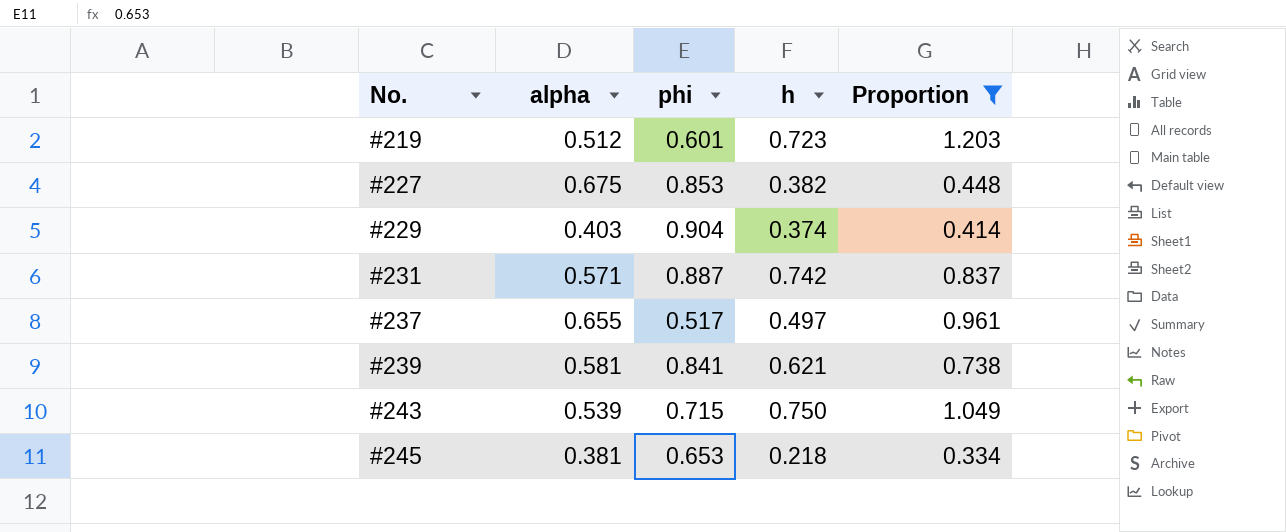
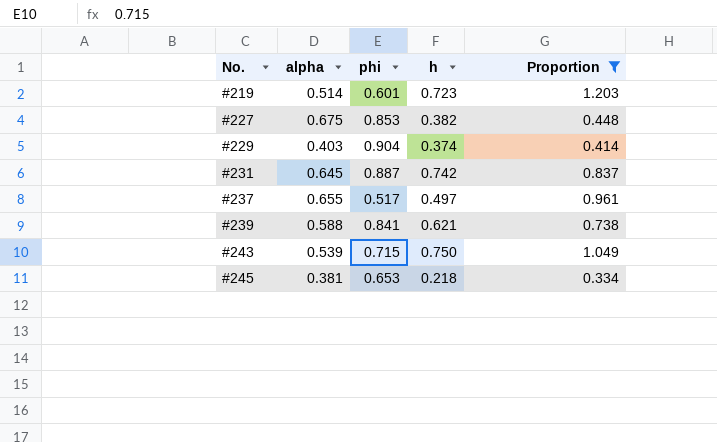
#219 | alpha: 0.512 -> 0.514
#231 | alpha: 0.571 -> 0.645
#239 | alpha: 0.581 -> 0.588

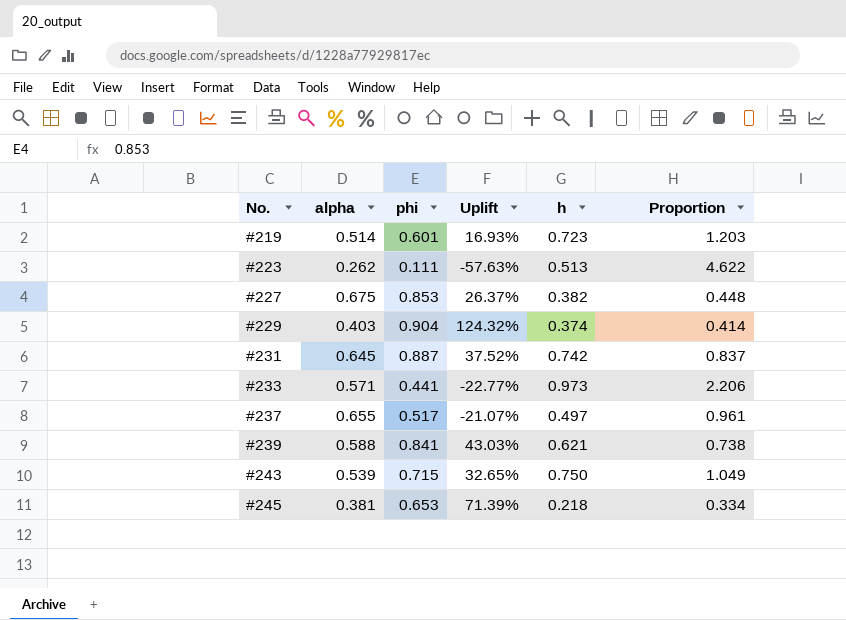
filter: Proportion <= 1.203 -> none
column Uplift | formula: none -> ([phi] - [alpha]) / [alpha]

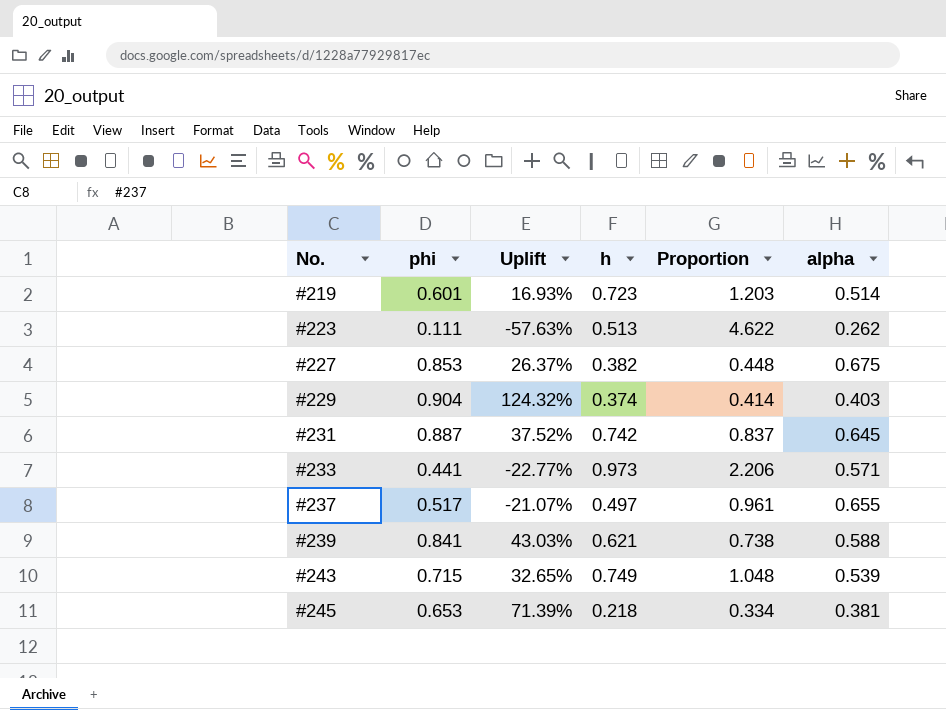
column alpha | position: 2 -> 6
#243 | h: 0.750 -> 0.749
#243 | Proportion: 1.049 -> 1.048

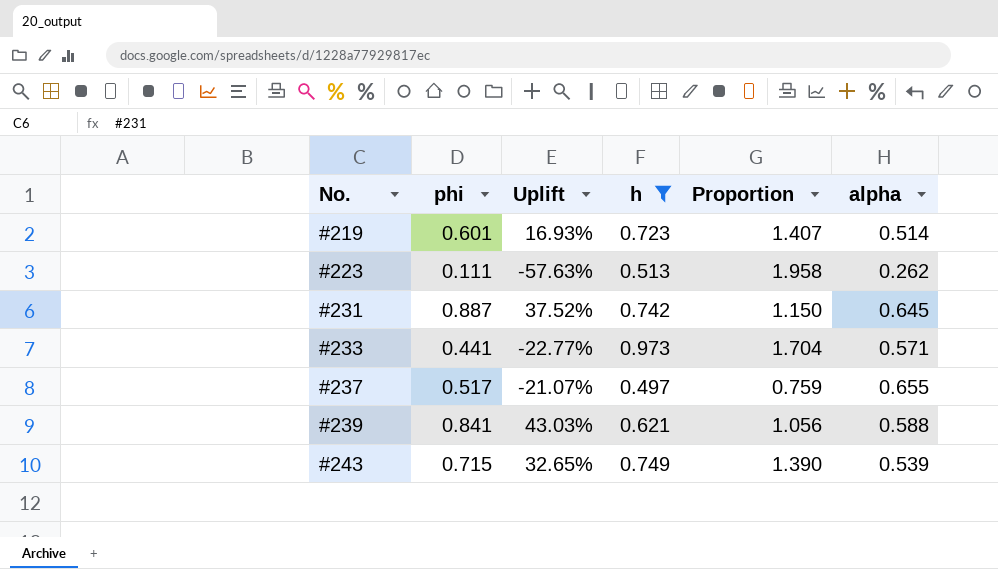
filter: none -> h >= 0.497
column Proportion | formula: [h] / [phi] -> [h] / [alpha]

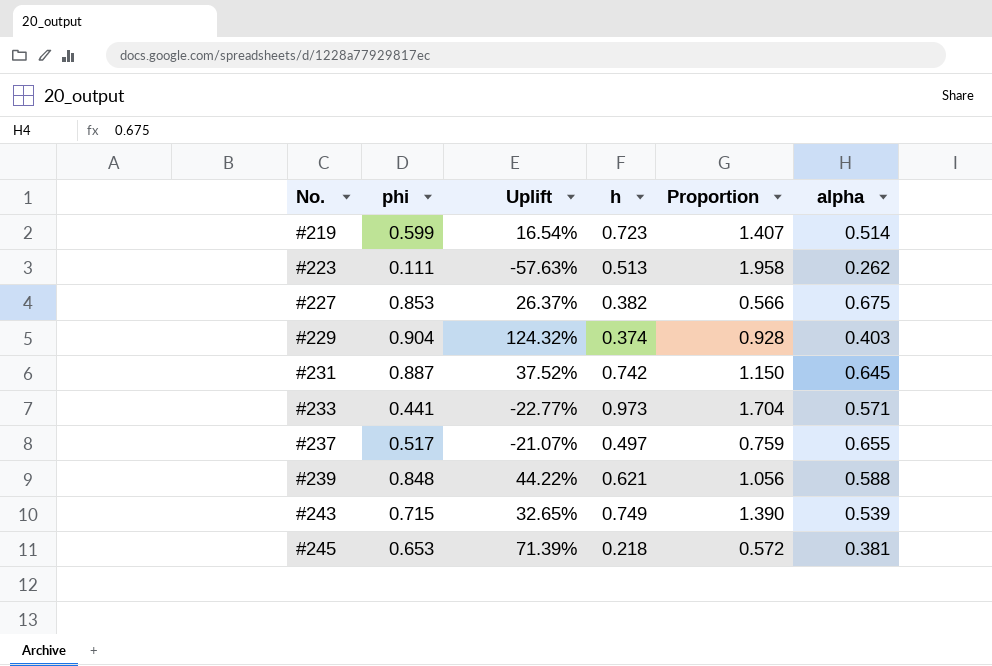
filter: h >= 0.497 -> none
#219 | phi: 0.601 -> 0.599
#219 | Uplift: 16.93% -> 16.54%
#239 | phi: 0.841 -> 0.848
#239 | Uplift: 43.03% -> 44.22%

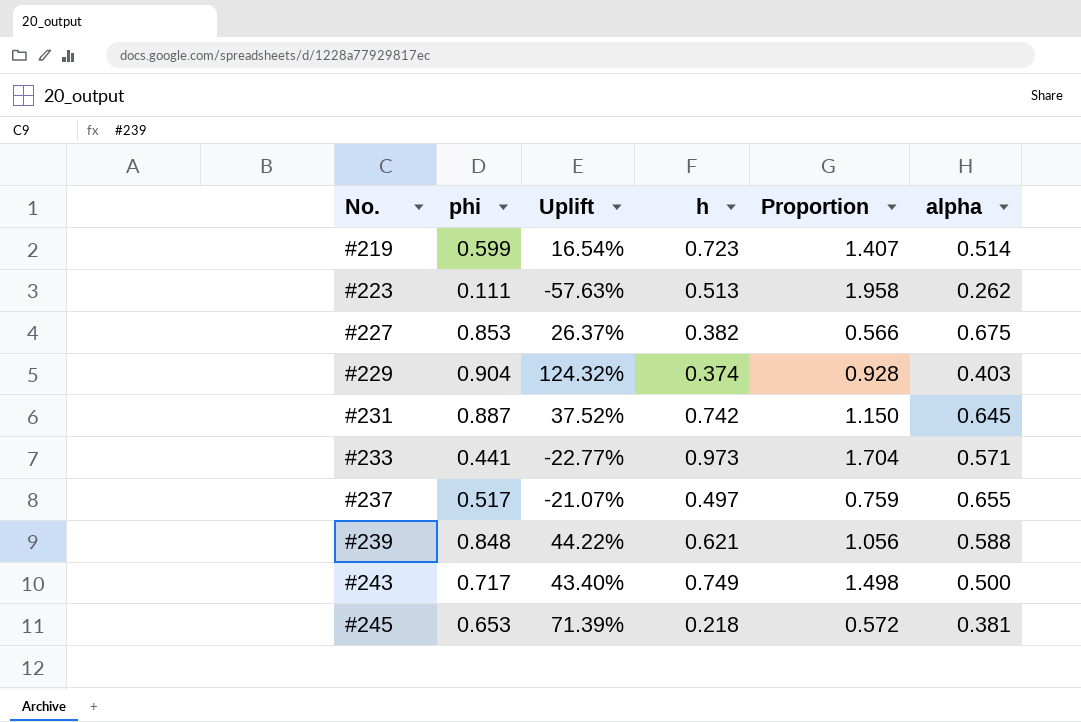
#243 | phi: 0.715 -> 0.717
#243 | Uplift: 32.65% -> 43.40%
#243 | Proportion: 1.390 -> 1.498
#243 | alpha: 0.539 -> 0.500

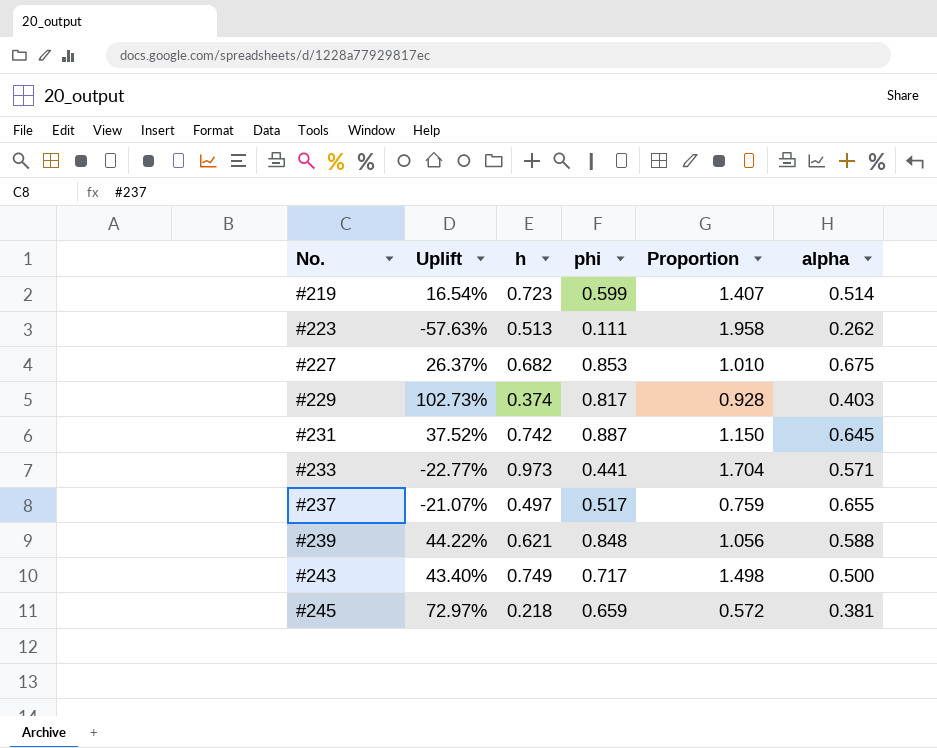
column phi | position: 2 -> 4
#227 | h: 0.382 -> 0.682
#227 | Proportion: 0.566 -> 1.010
#229 | Uplift: 124.32% -> 102.73%
#229 | phi: 0.904 -> 0.817
#245 | Uplift: 71.39% -> 72.97%
#245 | phi: 0.653 -> 0.659

